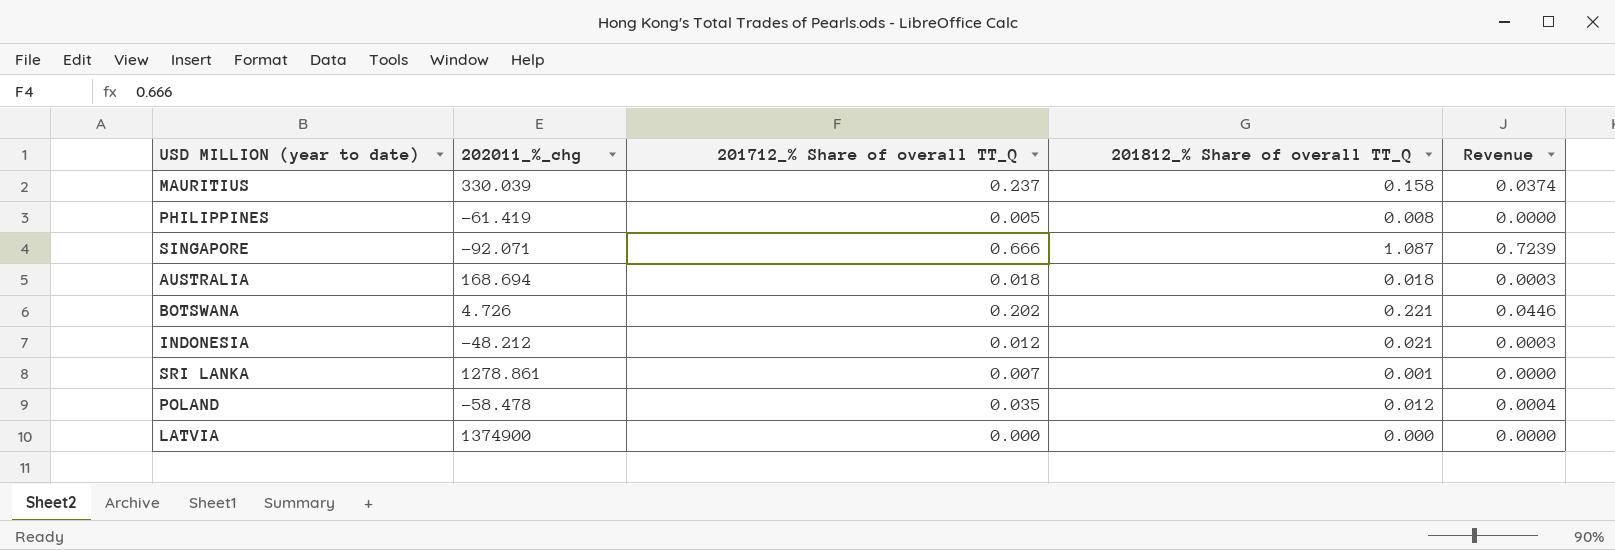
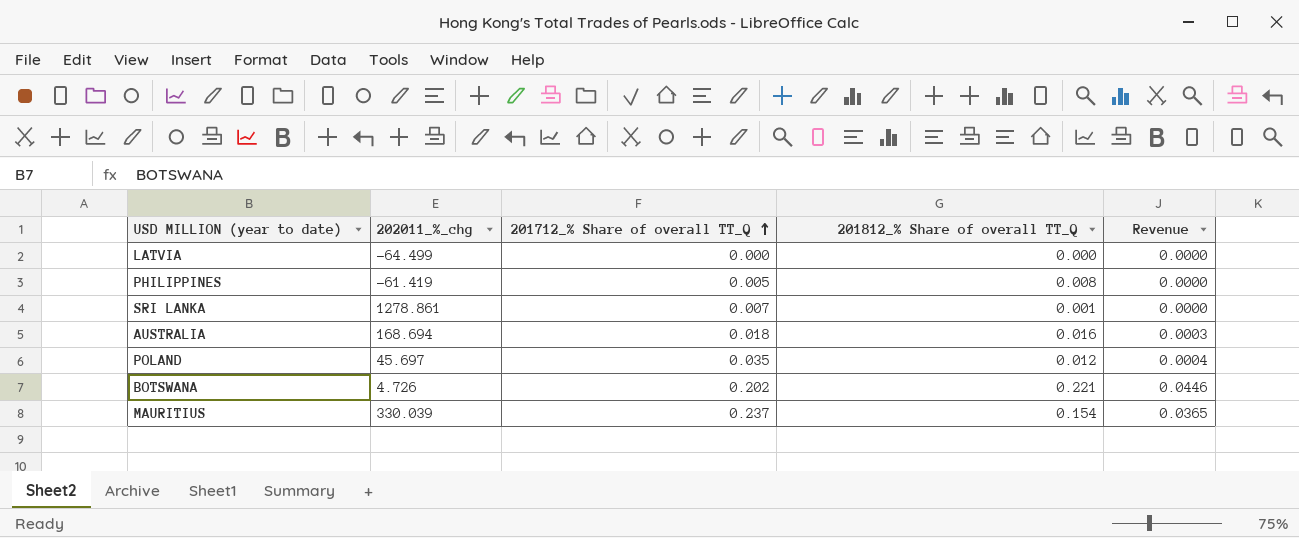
row order: none -> 201712_% Share of overall TT_Q ascending
row SINGAPORE: -92.071 | 0.666 | 1.087 | 0.7239 -> none
row INDONESIA: -48.212 | 0.012 | 0.021 | 0.0003 -> none
LATVIA | 202011_%_chg: 1374900 -> -64.499
AUSTRALIA | 201812_% Share of overall TT_Q: 0.018 -> 0.016
POLAND | 202011_%_chg: -58.478 -> 45.697
MAURITIUS | 201812_% Share of overall TT_Q: 0.158 -> 0.154
MAURITIUS | Revenue: 0.0374 -> 0.0365

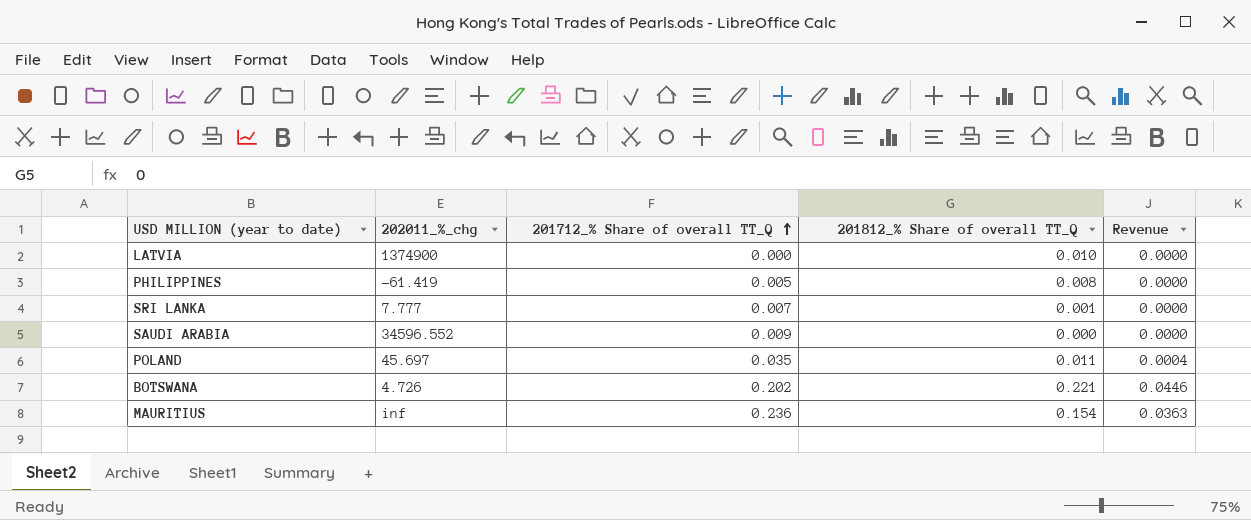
row AUSTRALIA: 168.694 | 0.018 | 0.016 | 0.0003 -> none
LATVIA | 202011_%_chg: -64.499 -> 1374900
LATVIA | 201812_% Share of overall TT_Q: 0.000 -> 0.010
SRI LANKA | 202011_%_chg: 1278.861 -> 7.777
row SAUDI ARABIA: none -> 34596.552 | 0.009 | 0.000 | 0.0000
POLAND | 201812_% Share of overall TT_Q: 0.012 -> 0.011
MAURITIUS | 202011_%_chg: 330.039 -> inf
MAURITIUS | 201712_% Share of overall TT_Q: 0.237 -> 0.236
MAURITIUS | Revenue: 0.0365 -> 0.0363

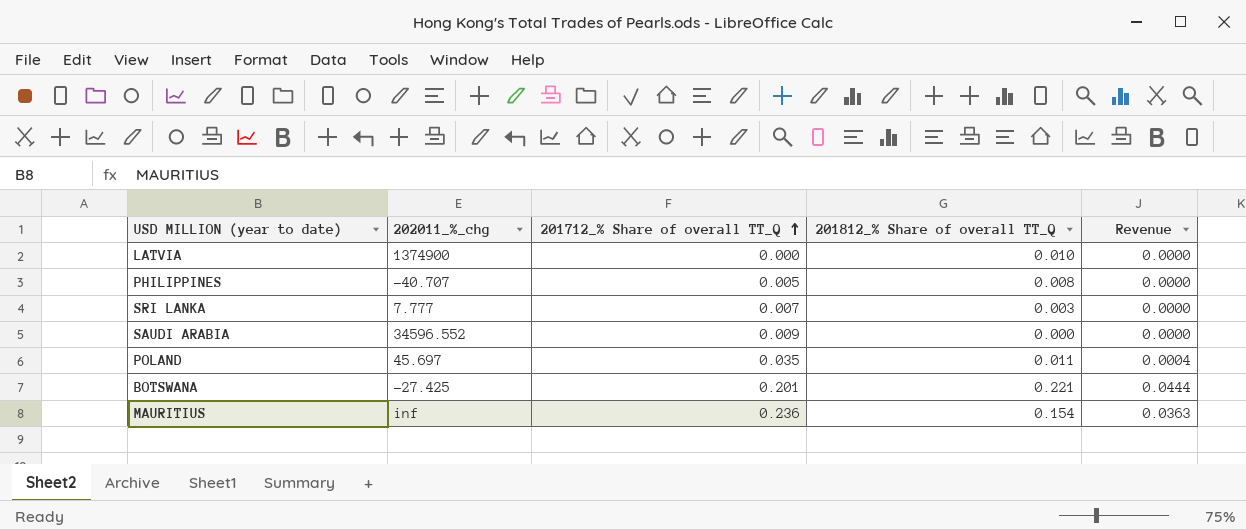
PHILIPPINES | 202011_%_chg: -61.419 -> -40.707
SRI LANKA | 201812_% Share of overall TT_Q: 0.001 -> 0.003
BOTSWANA | 202011_%_chg: 4.726 -> -27.425
BOTSWANA | 201712_% Share of overall TT_Q: 0.202 -> 0.201
BOTSWANA | Revenue: 0.0446 -> 0.0444

